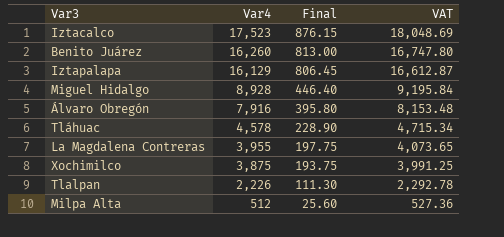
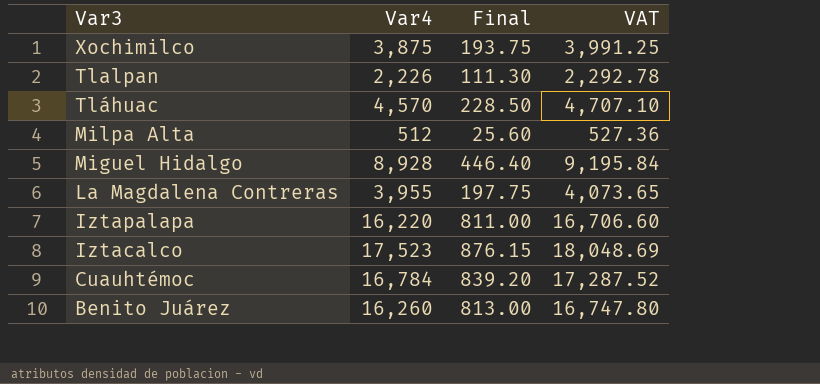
row order: Var4 descending -> Var3 descending
row Álvaro Obregón: 7,916 | 395.80 | 8,153.48 -> none
Tláhuac | Var4: 4,578 -> 4,570
Tláhuac | Final: 228.90 -> 228.50
Tláhuac | VAT: 4,715.34 -> 4,707.10
Iztapalapa | Var4: 16,129 -> 16,220
Iztapalapa | Final: 806.45 -> 811.00
Iztapalapa | VAT: 16,612.87 -> 16,706.60
row Cuauhtémoc: none -> 16,784 | 839.20 | 17,287.52

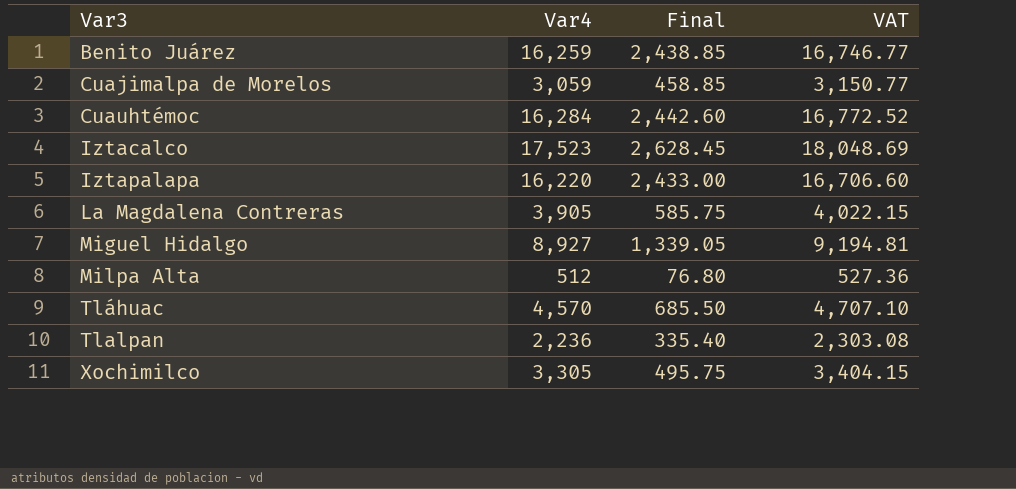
row order: Var3 descending -> Var3 ascending
column Final | formula: [Var4] * 0.05 -> [Var4] * 0.15
Benito Juárez | Var4: 16,260 -> 16,259
Benito Juárez | VAT: 16,747.80 -> 16,746.77
row Cuajimalpa de Morelos: none -> 3,059 | 458.85 | 3,150.77
Cuauhtémoc | Var4: 16,784 -> 16,284
Cuauhtémoc | VAT: 17,287.52 -> 16,772.52
La Magdalena Contreras | Var4: 3,955 -> 3,905
La Magdalena Contreras | VAT: 4,073.65 -> 4,022.15
Miguel Hidalgo | Var4: 8,928 -> 8,927
Miguel Hidalgo | VAT: 9,195.84 -> 9,194.81
Tlalpan | Var4: 2,226 -> 2,236
Tlalpan | VAT: 2,292.78 -> 2,303.08
Xochimilco | Var4: 3,875 -> 3,305
Xochimilco | VAT: 3,991.25 -> 3,404.15

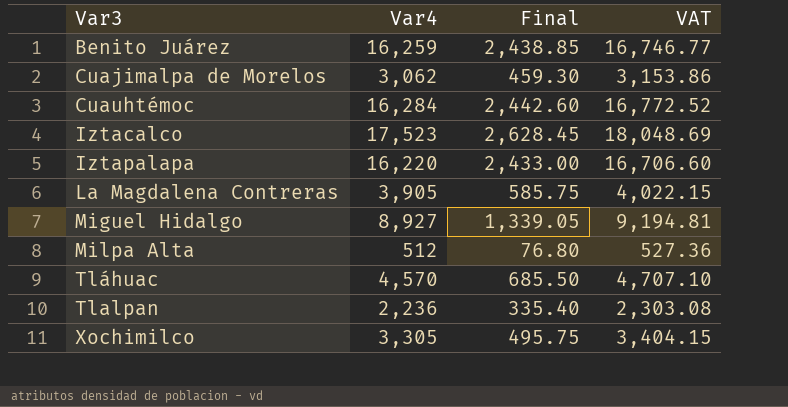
Cuajimalpa de Morelos | Var4: 3,059 -> 3,062
Cuajimalpa de Morelos | Final: 458.85 -> 459.30
Cuajimalpa de Morelos | VAT: 3,150.77 -> 3,153.86

